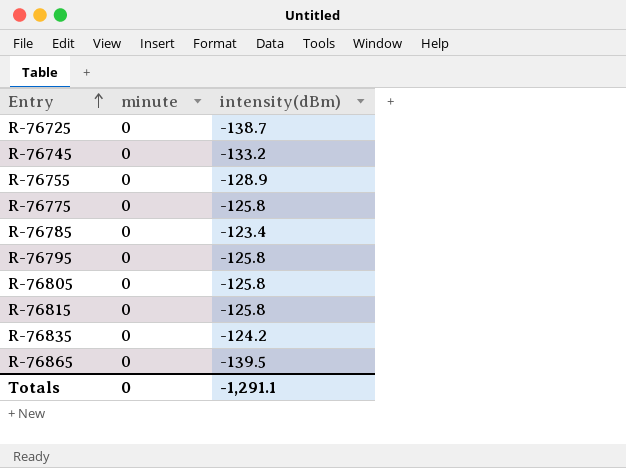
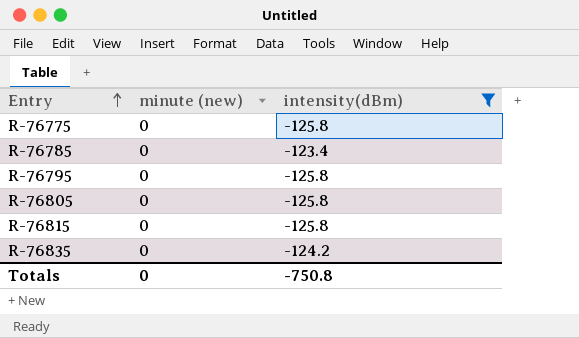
filter: none -> intensity(dBm) >= -125.8
column name: minute -> minute (new)
Totals | intensity(dBm): -1,291.1 -> -750.8

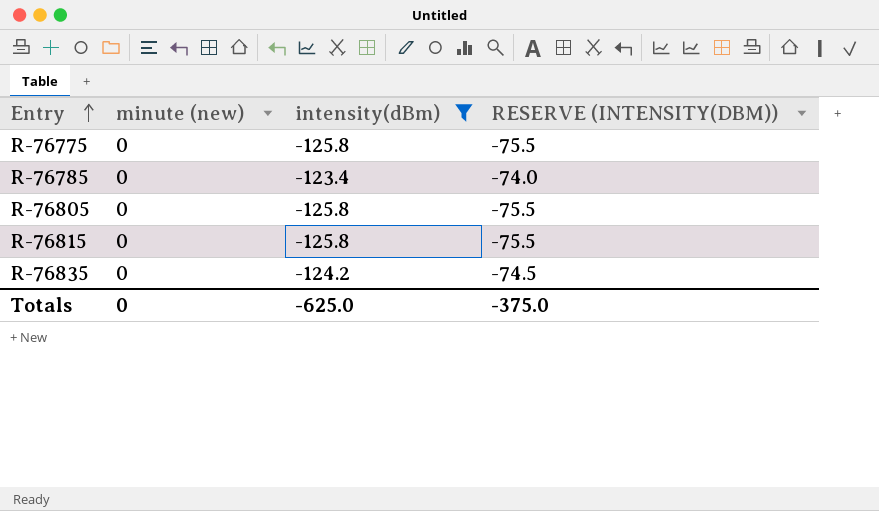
column RESERVE (INTENSITY(DBM)) | formula: none -> [intensity(dBm)] * 0.6
row R-76795: 0 | -125.8 -> none
Totals | intensity(dBm): -750.8 -> -625.0

